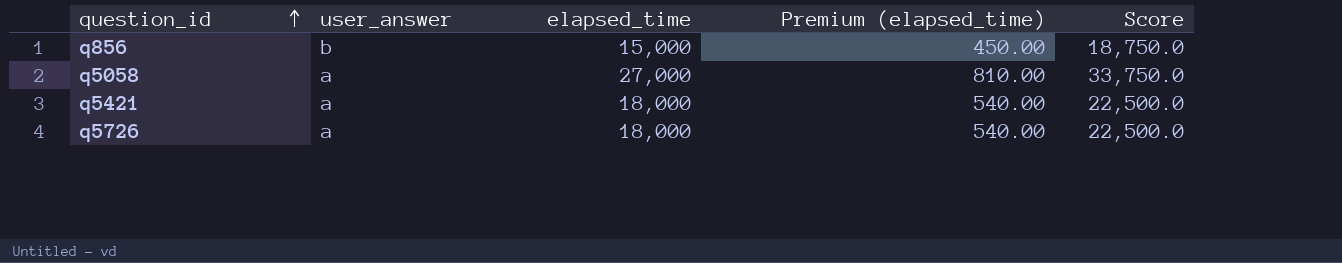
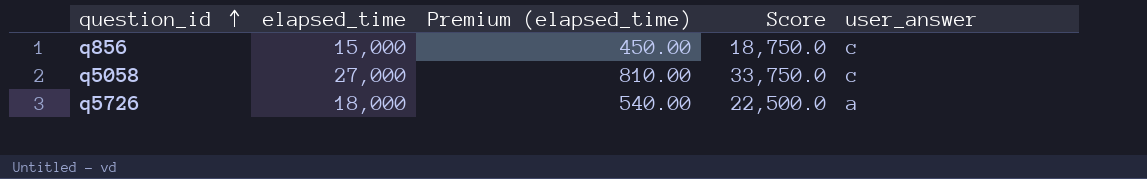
column user_answer | position: 2 -> 5
row q5421: a | 18,000 | 540.00 | 22,500.0 -> none
q856 | user_answer: b -> c
q5058 | user_answer: a -> c

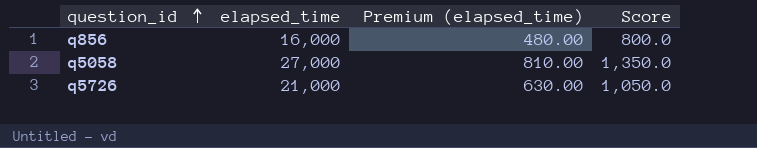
column user_answer | position: 5 -> none
column Score | formula: [elapsed_time] * 1.25 -> [elapsed_time] * 0.05
q856 | elapsed_time: 15,000 -> 16,000
q856 | Premium (elapsed_time): 450.00 -> 480.00
q5726 | elapsed_time: 18,000 -> 21,000
q5726 | Premium (elapsed_time): 540.00 -> 630.00

